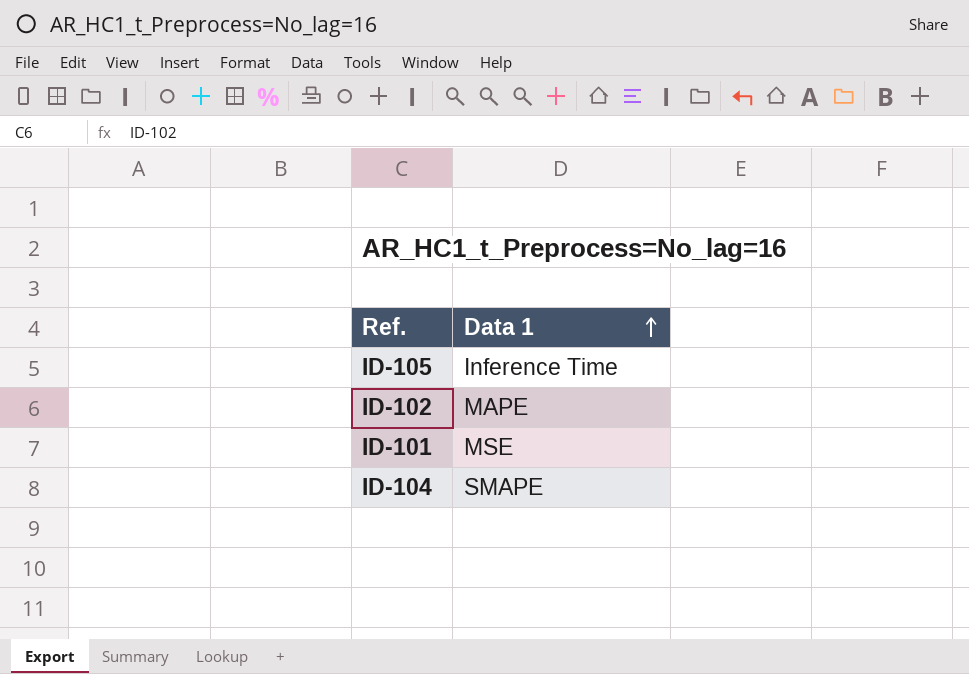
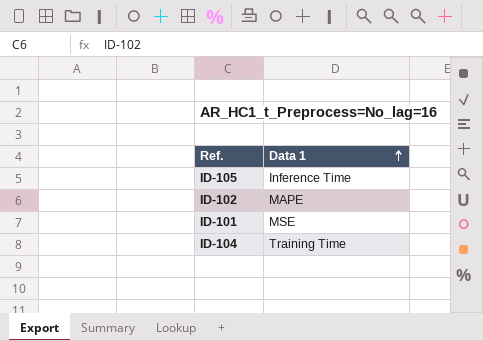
ID-104 | Data 1: SMAPE -> Training Time

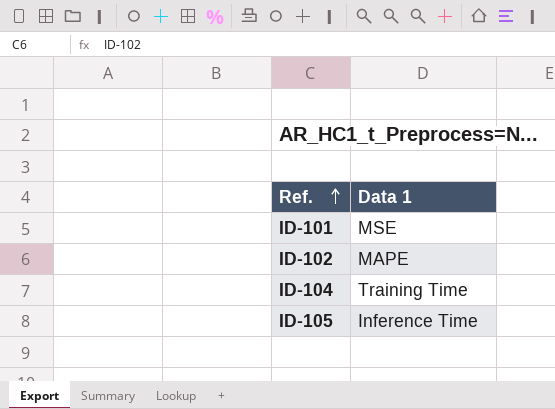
row order: Data 1 ascending -> Ref. ascending

